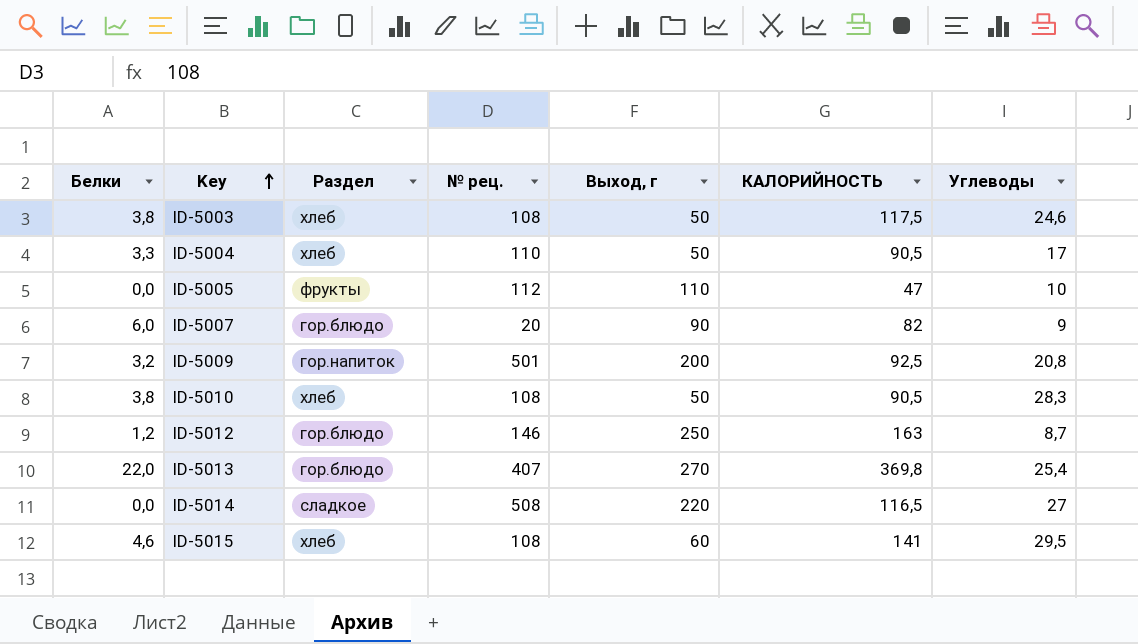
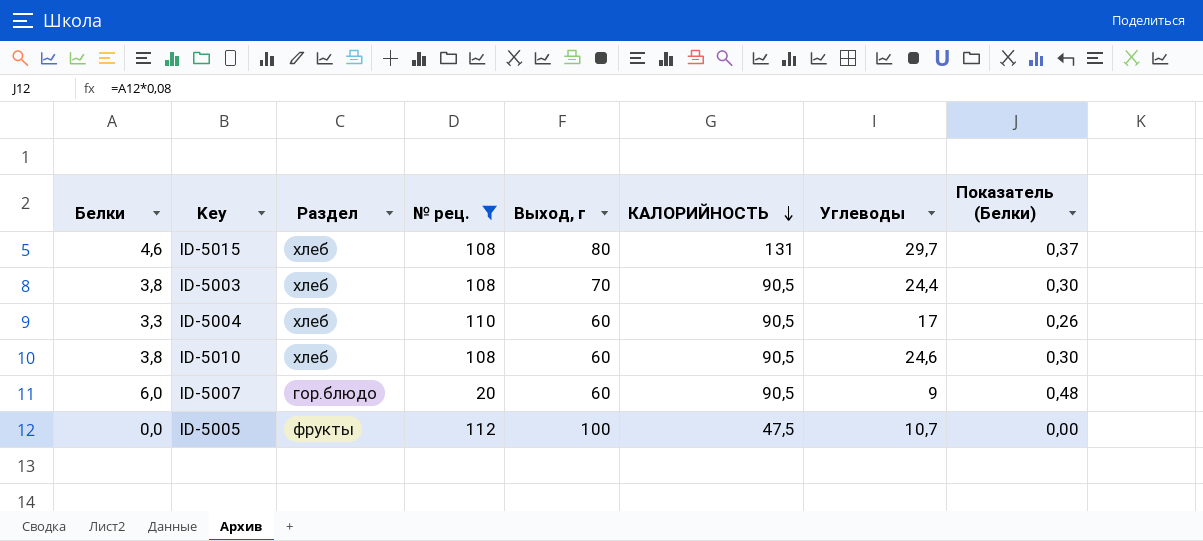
filter: none -> № рец. <= 112
row order: Key ascending -> КАЛОРИЙНОСТЬ descending
column Показатель (Белки) | formula: none -> [Белки] * 0,08
ID-5015 | Выход, г: 60 -> 80
ID-5015 | КАЛОРИЙНОСТЬ: 141 -> 131
ID-5015 | Углеводы: 29,5 -> 29,7
ID-5003 | Выход, г: 50 -> 70
ID-5003 | КАЛОРИЙНОСТЬ: 117,5 -> 90,5
ID-5003 | Углеводы: 24,6 -> 24,4
ID-5004 | Выход, г: 50 -> 60
ID-5010 | Выход, г: 50 -> 60
ID-5010 | Углеводы: 28,3 -> 24,6
ID-5007 | Выход, г: 90 -> 60
ID-5007 | КАЛОРИЙНОСТЬ: 82 -> 90,5
ID-5005 | Выход, г: 110 -> 100
ID-5005 | КАЛОРИЙНОСТЬ: 47 -> 47,5
ID-5005 | Углеводы: 10 -> 10,7

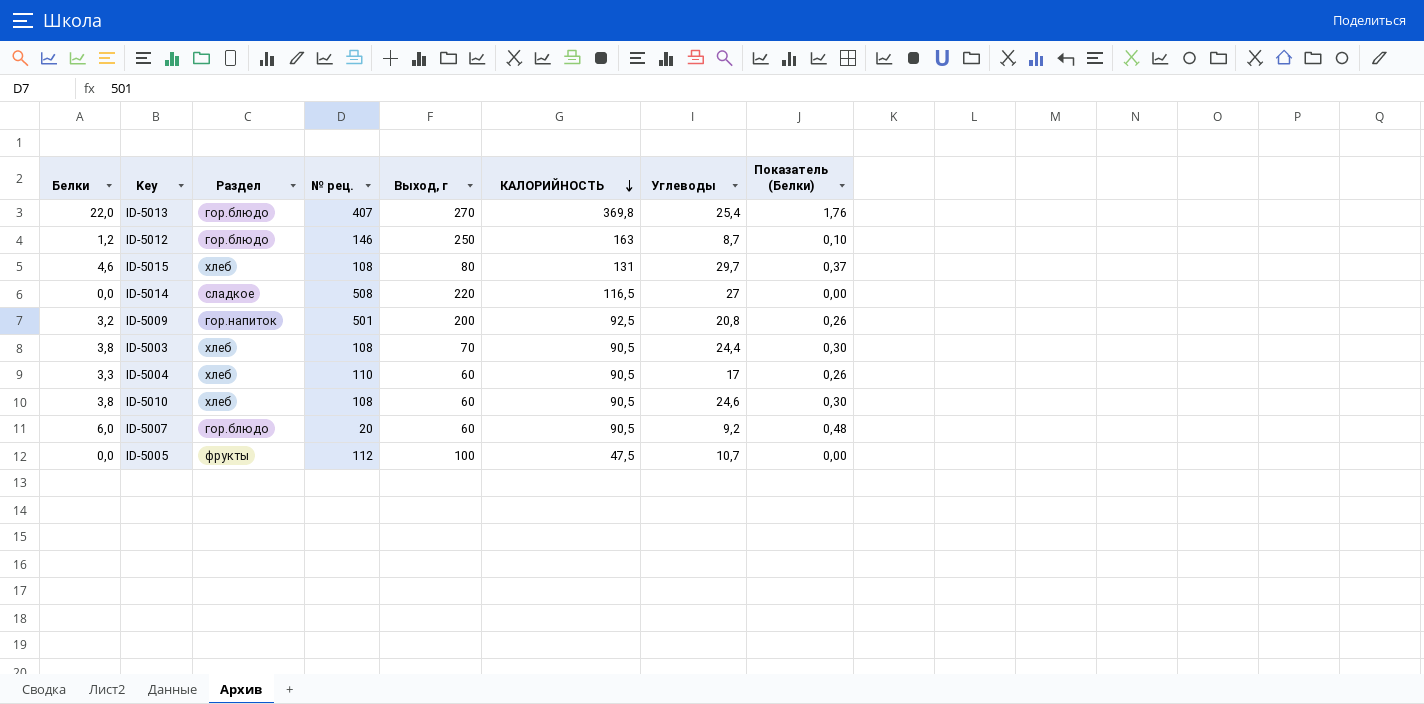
filter: № рец. <= 112 -> none
ID-5007 | Углеводы: 9 -> 9,2

